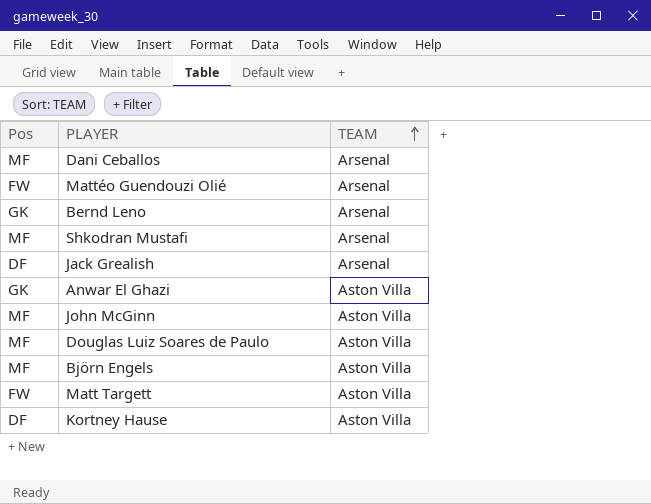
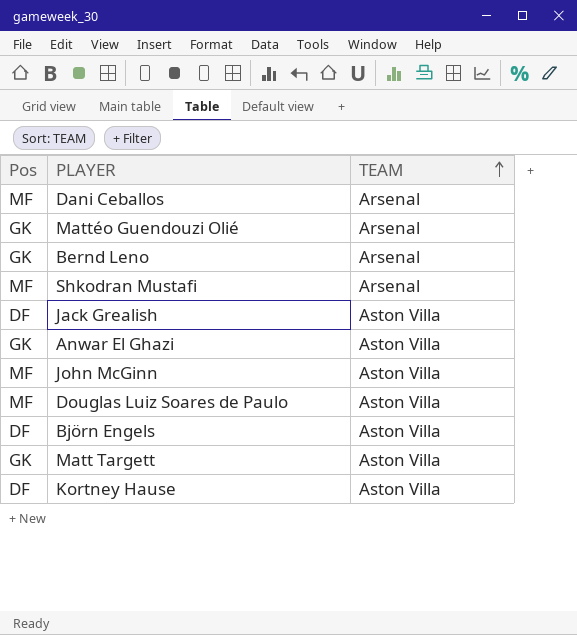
Mattéo Guendouzi Olié | Pos: FW -> GK
Jack Grealish | TEAM: Arsenal -> Aston Villa
Björn Engels | Pos: MF -> DF
Matt Targett | Pos: FW -> GK

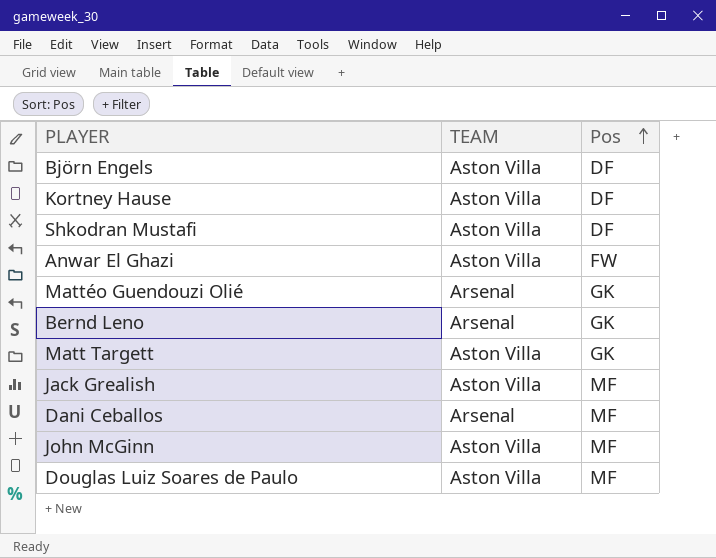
row order: TEAM ascending -> Pos ascending
column Pos | position: 1 -> 3
Shkodran Mustafi | TEAM: Arsenal -> Aston Villa
Shkodran Mustafi | Pos: MF -> DF
Anwar El Ghazi | Pos: GK -> FW
Jack Grealish | Pos: DF -> MF

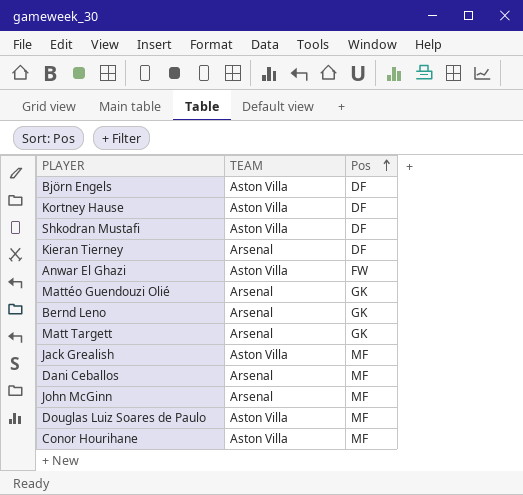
row Kieran Tierney: none -> Arsenal | DF
Matt Targett | TEAM: Aston Villa -> Arsenal
John McGinn | TEAM: Aston Villa -> Arsenal
row Conor Hourihane: none -> Aston Villa | MF

